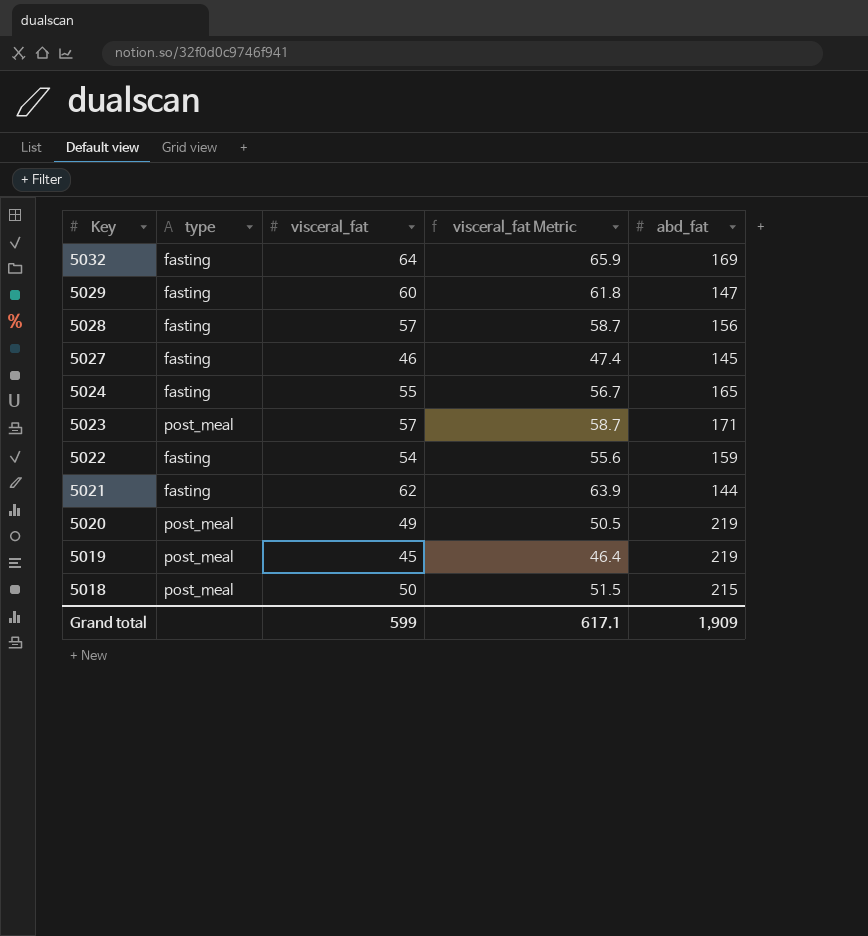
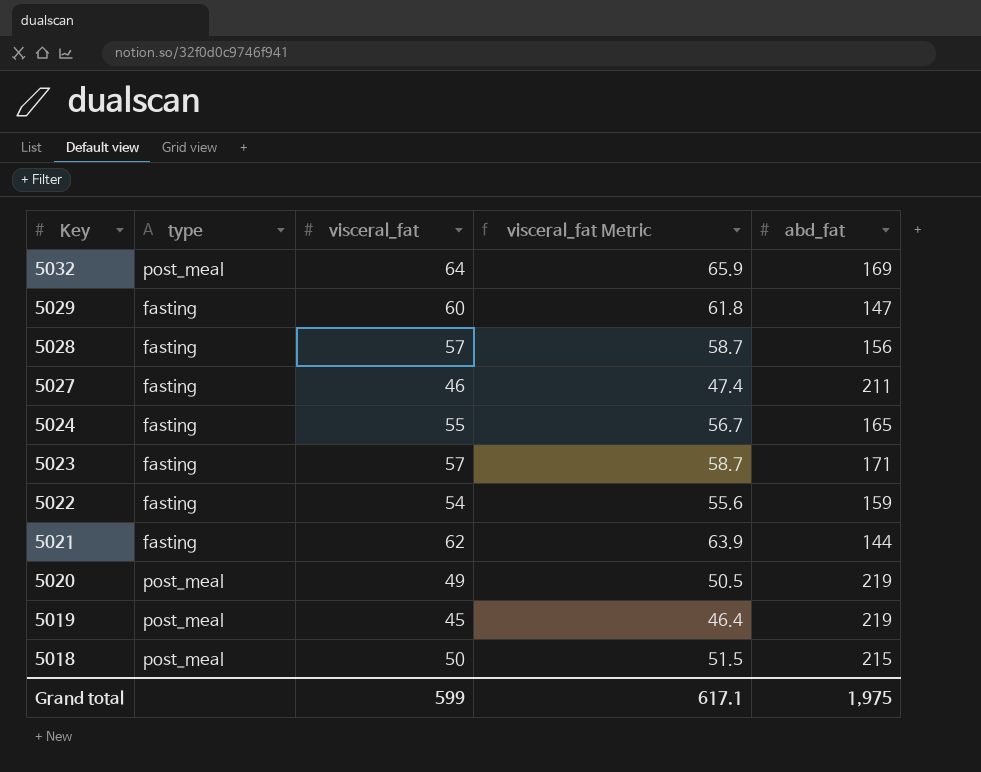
5032 | type: fasting -> post_meal
5027 | abd_fat: 145 -> 211
5023 | type: post_meal -> fasting
Grand total | abd_fat: 1,909 -> 1,975

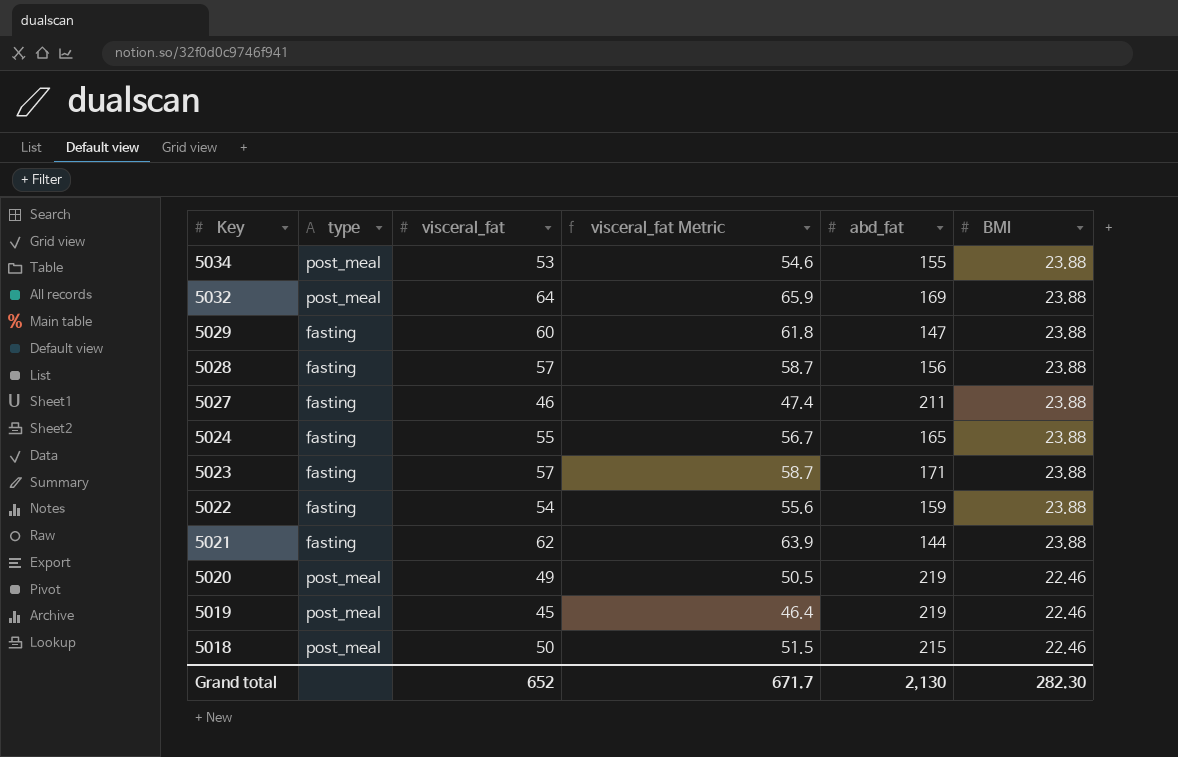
column BMI | position: none -> 6
row 5034: none -> post_meal | 53 | 54.6 | 155 | 23.88
Grand total | visceral_fat: 599 -> 652
Grand total | visceral_fat Metric: 617.1 -> 671.7
Grand total | abd_fat: 1,975 -> 2,130

